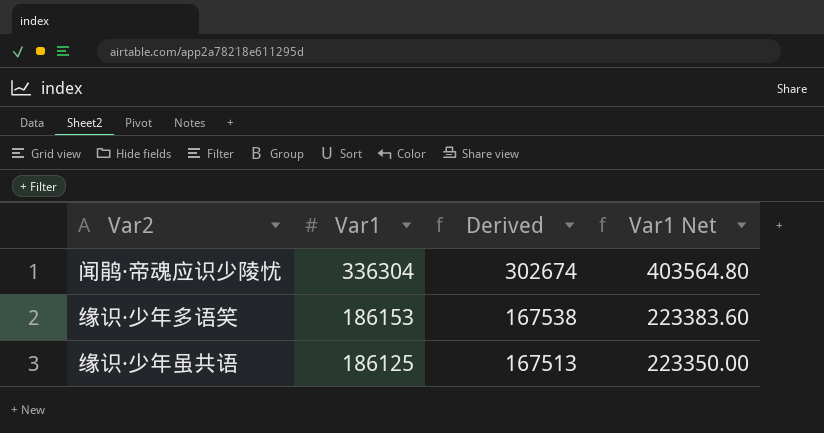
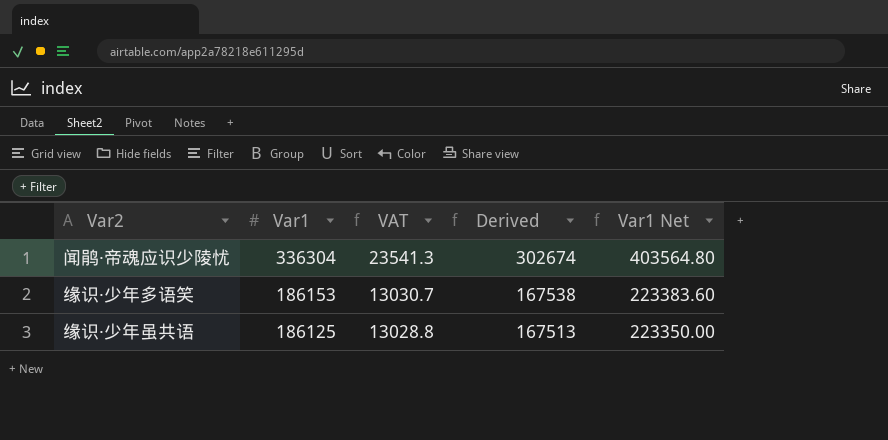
column VAT | formula: none -> [Var1] * 0.07

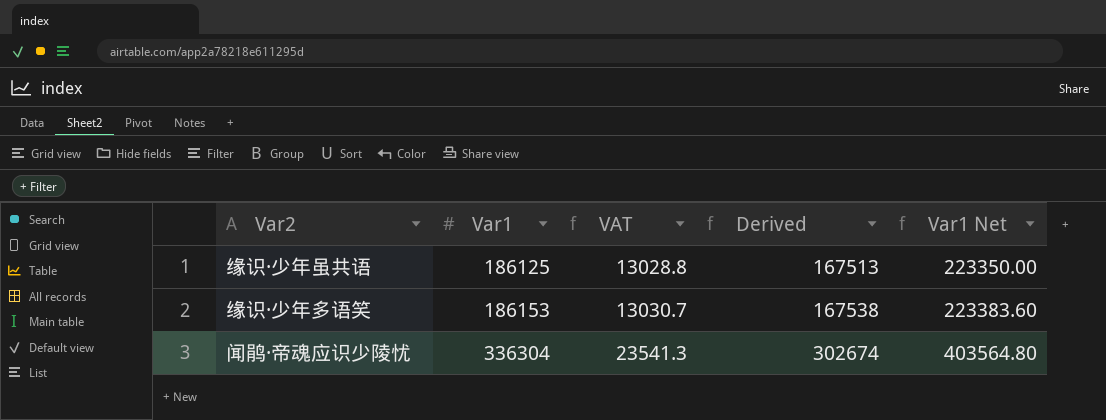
row order: Var1 descending -> Var1 ascending

